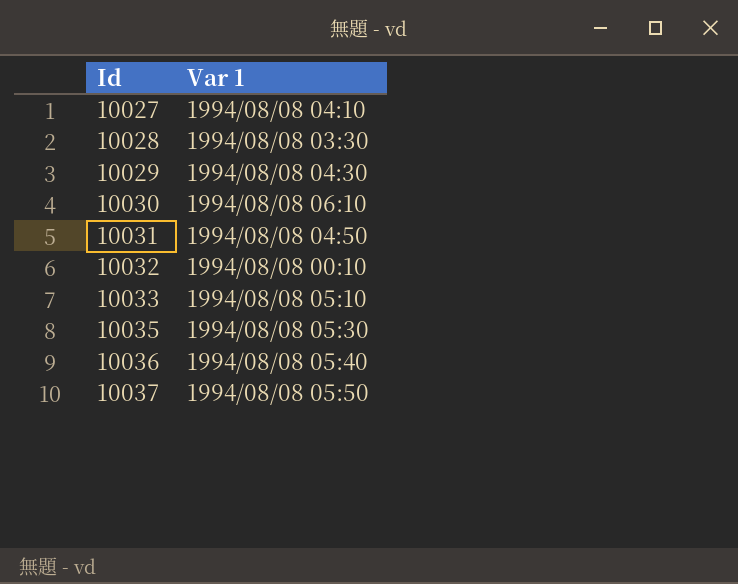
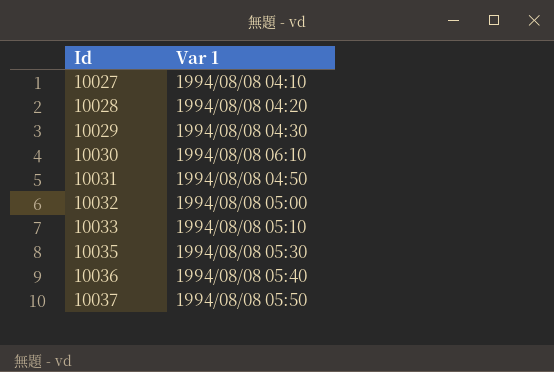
10028 | Var 1: 1994/08/08 03:30 -> 1994/08/08 04:20
10032 | Var 1: 1994/08/08 00:10 -> 1994/08/08 05:00

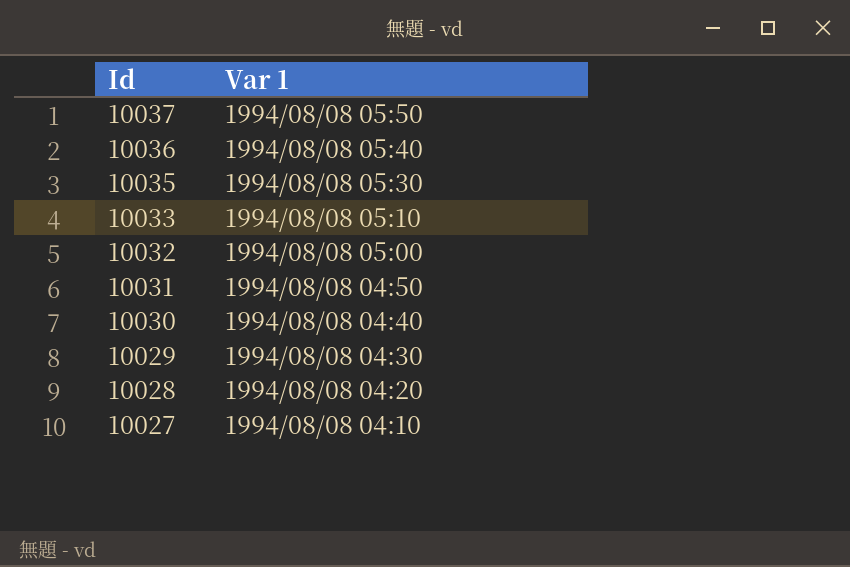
row order: Id ascending -> Id descending
10030 | Var 1: 1994/08/08 06:10 -> 1994/08/08 04:40

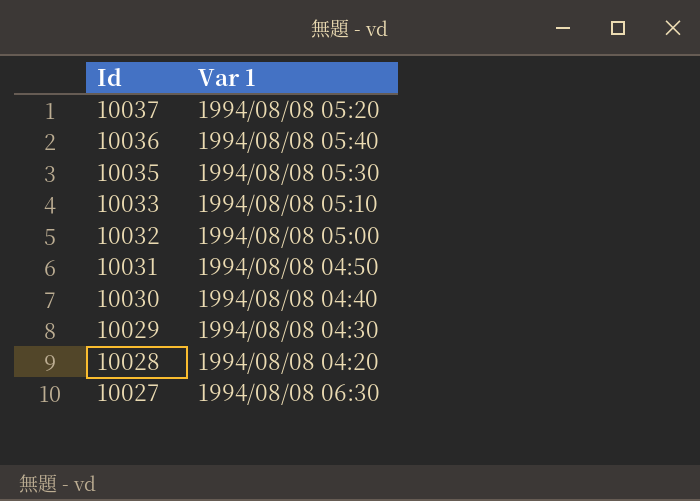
10037 | Var 1: 1994/08/08 05:50 -> 1994/08/08 05:20
10027 | Var 1: 1994/08/08 04:10 -> 1994/08/08 06:30

